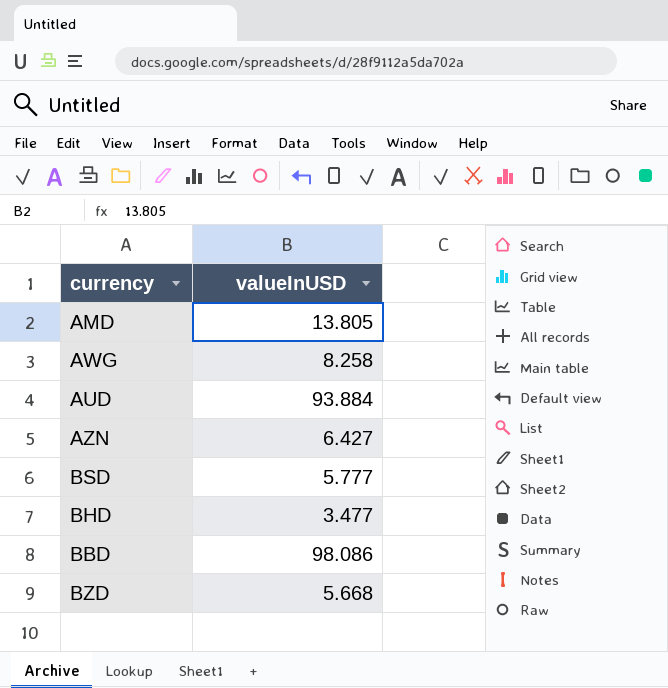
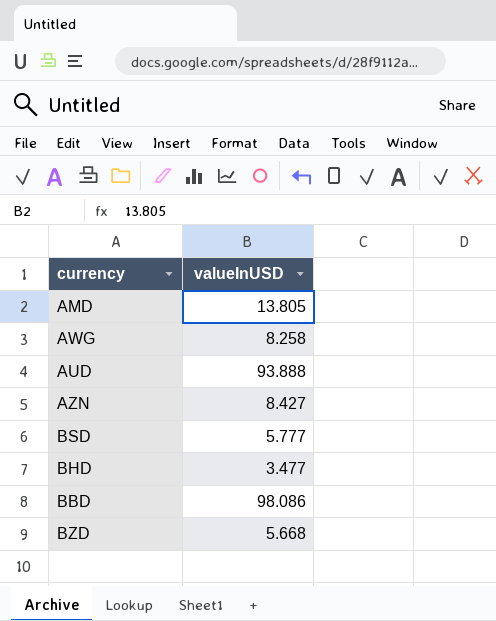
AUD | valueInUSD: 93.884 -> 93.888
AZN | valueInUSD: 6.427 -> 8.427

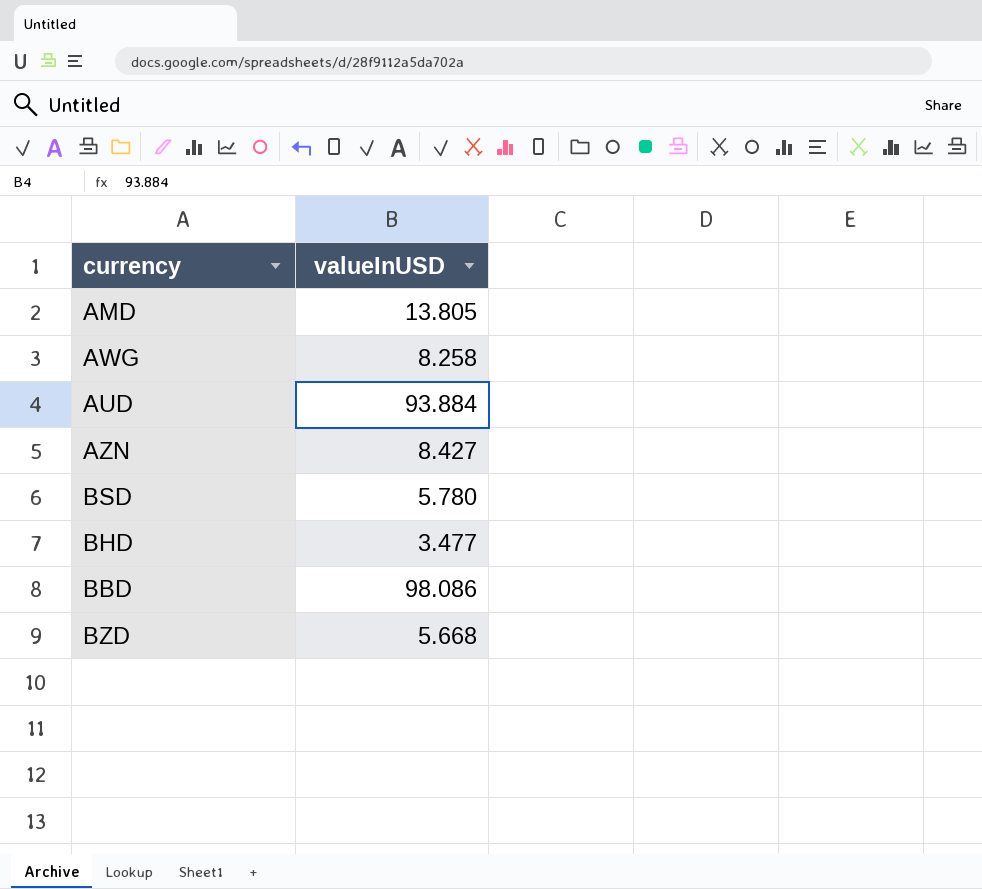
AUD | valueInUSD: 93.888 -> 93.884
BSD | valueInUSD: 5.777 -> 5.780

